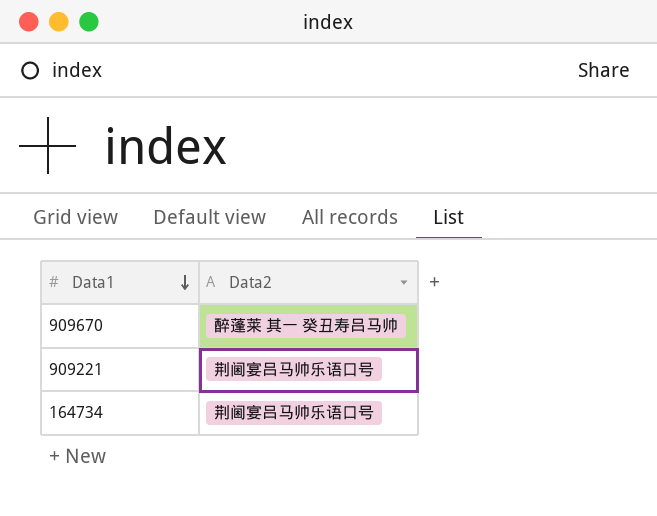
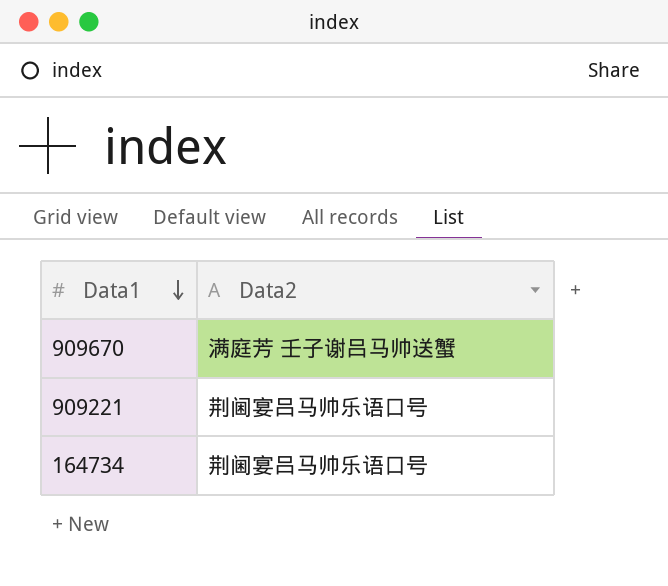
909670 | Data2: 醉蓬莱 其一 癸丑寿吕马帅 -> 满庭芳 壬子谢吕马帅送蟹

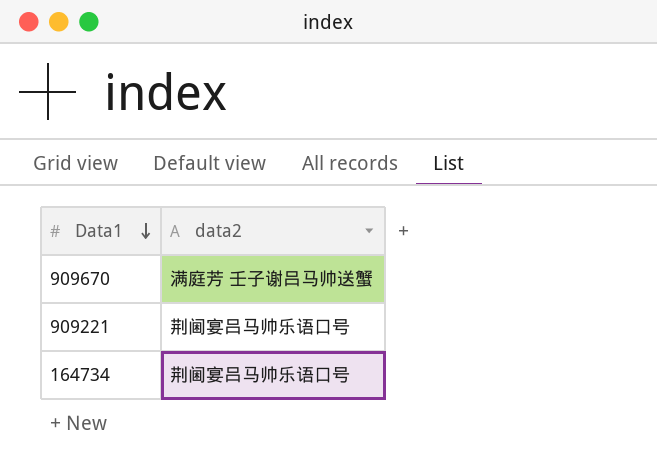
column name: Data2 -> data2

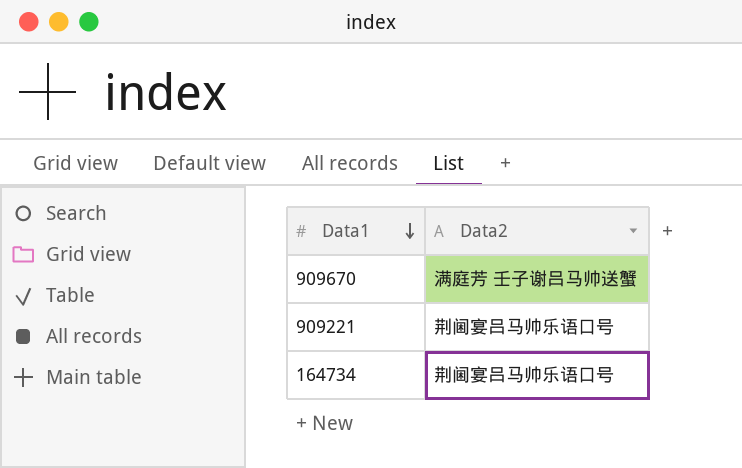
column name: data2 -> Data2

